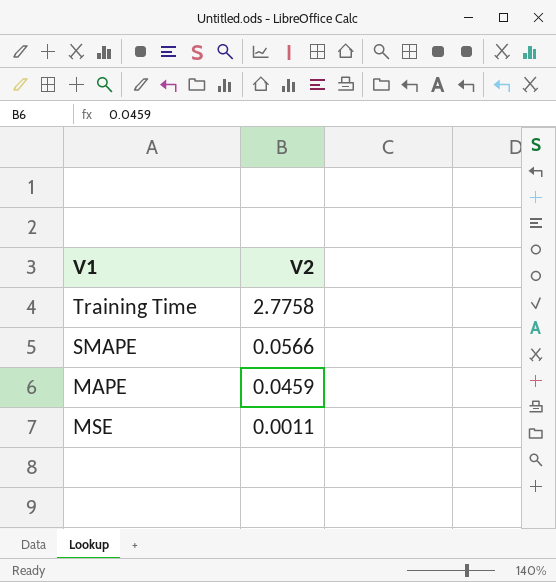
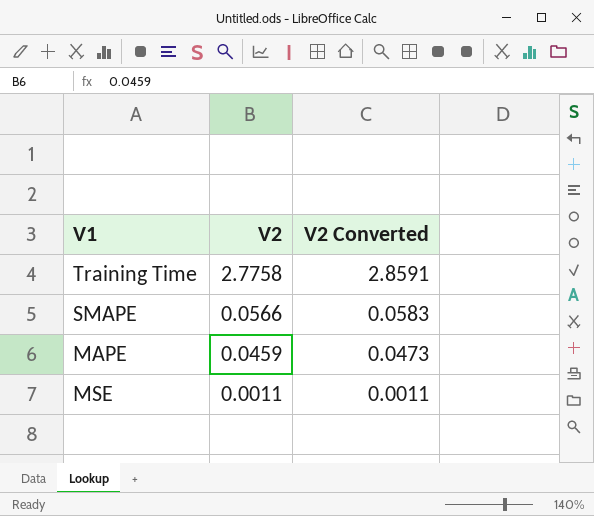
column V2 Converted | formula: none -> [V2] * 1.03

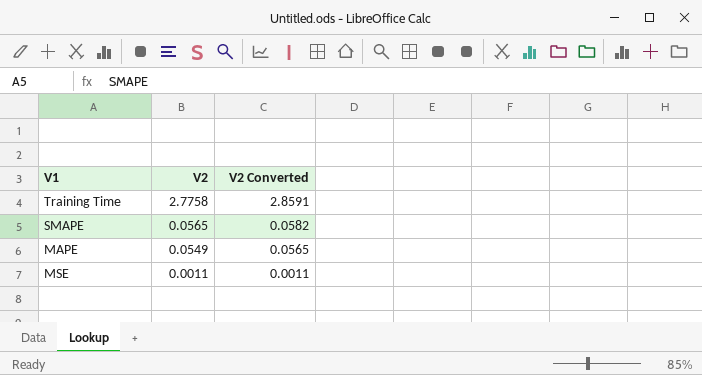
SMAPE | V2: 0.0566 -> 0.0565
SMAPE | V2 Converted: 0.0583 -> 0.0582
MAPE | V2: 0.0459 -> 0.0549
MAPE | V2 Converted: 0.0473 -> 0.0565

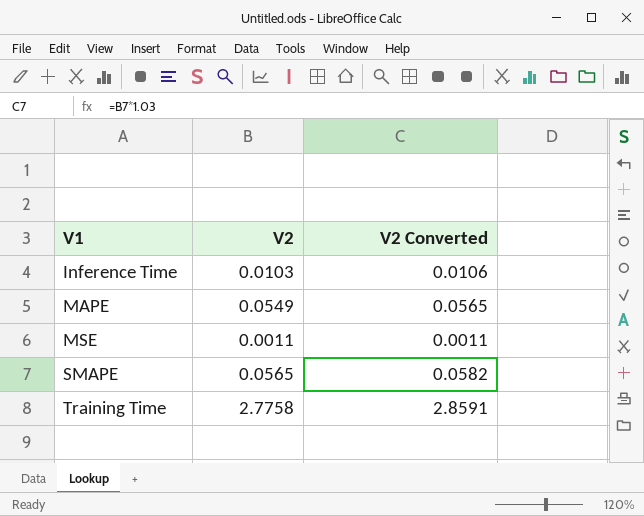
row order: V2 descending -> V1 ascending
row Inference Time: none -> 0.0103 | 0.0106

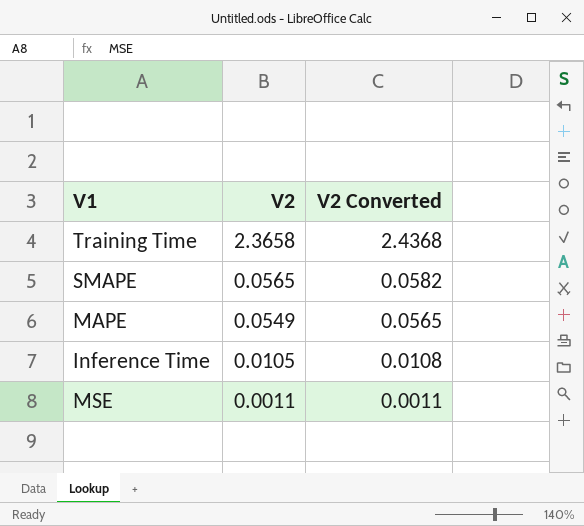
row order: V1 ascending -> V2 descending
Training Time | V2: 2.7758 -> 2.3658
Training Time | V2 Converted: 2.8591 -> 2.4368
Inference Time | V2: 0.0103 -> 0.0105
Inference Time | V2 Converted: 0.0106 -> 0.0108

